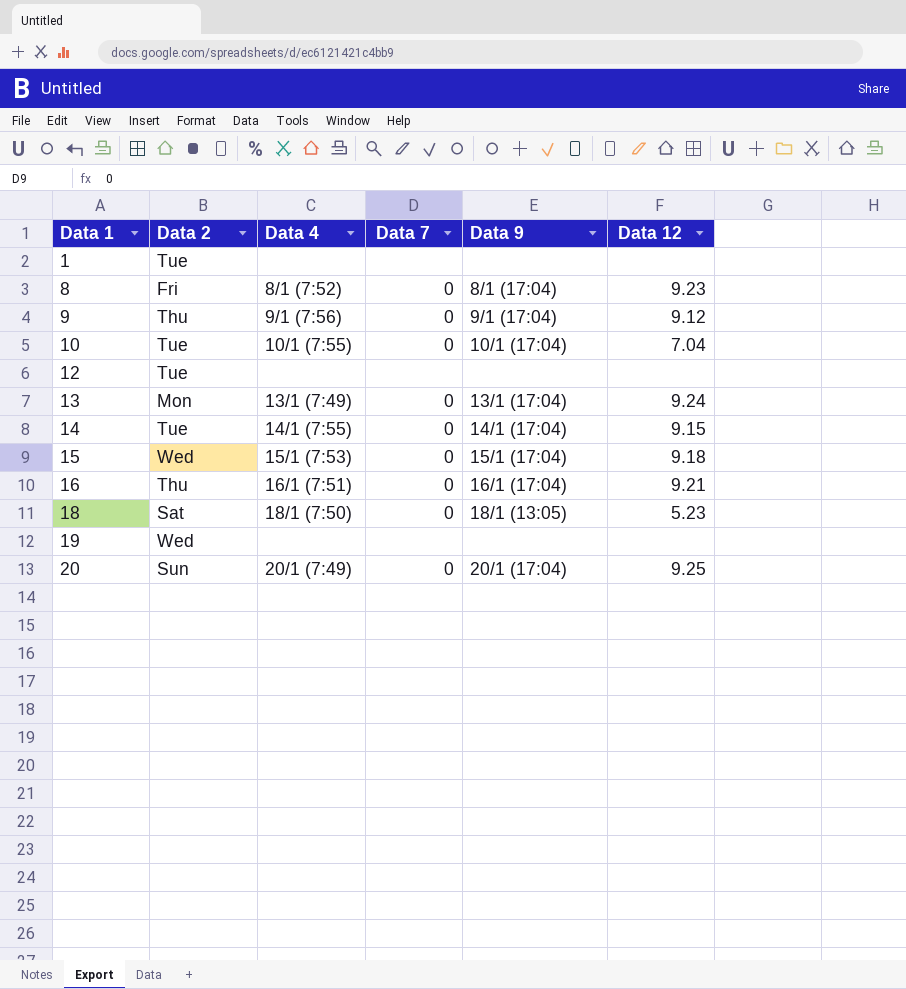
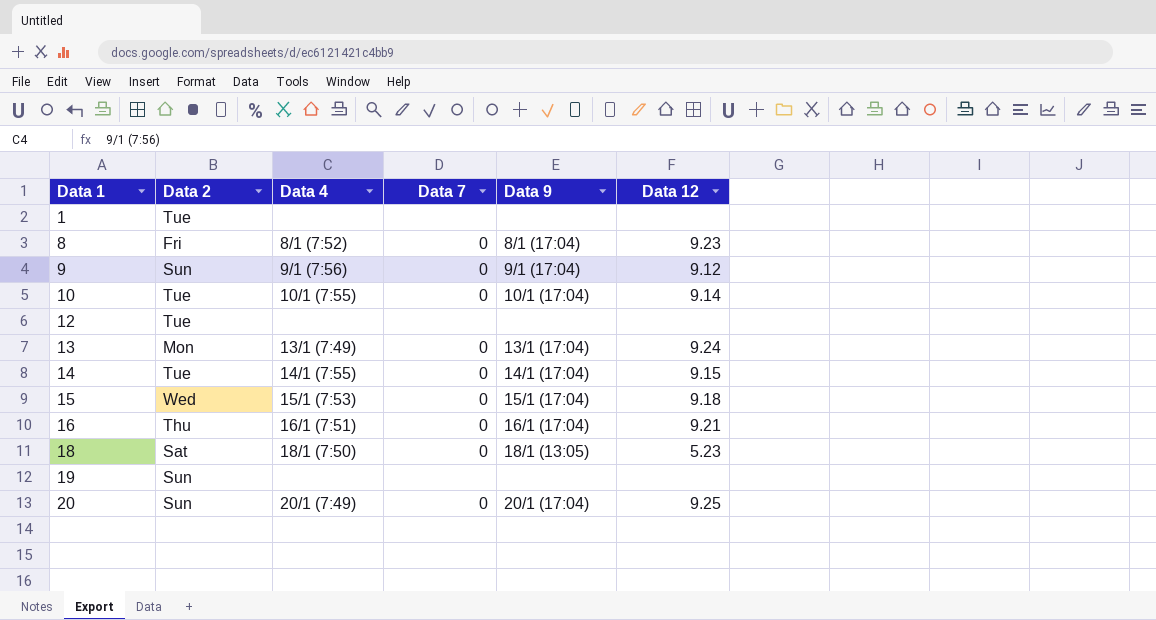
9 | Data 2: Thu -> Sun
10 | Data 12: 7.04 -> 9.14
19 | Data 2: Wed -> Sun

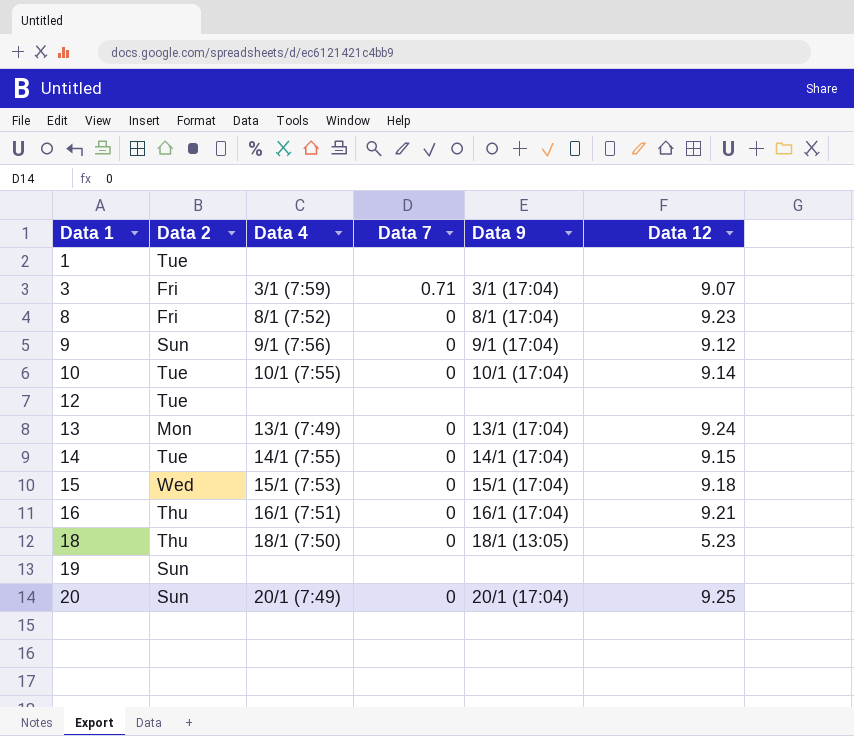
row 3: none -> Fri | 3/1 (7:59) | 0.71 | 3/1 (17:04) | 9.07
18 | Data 2: Sat -> Thu

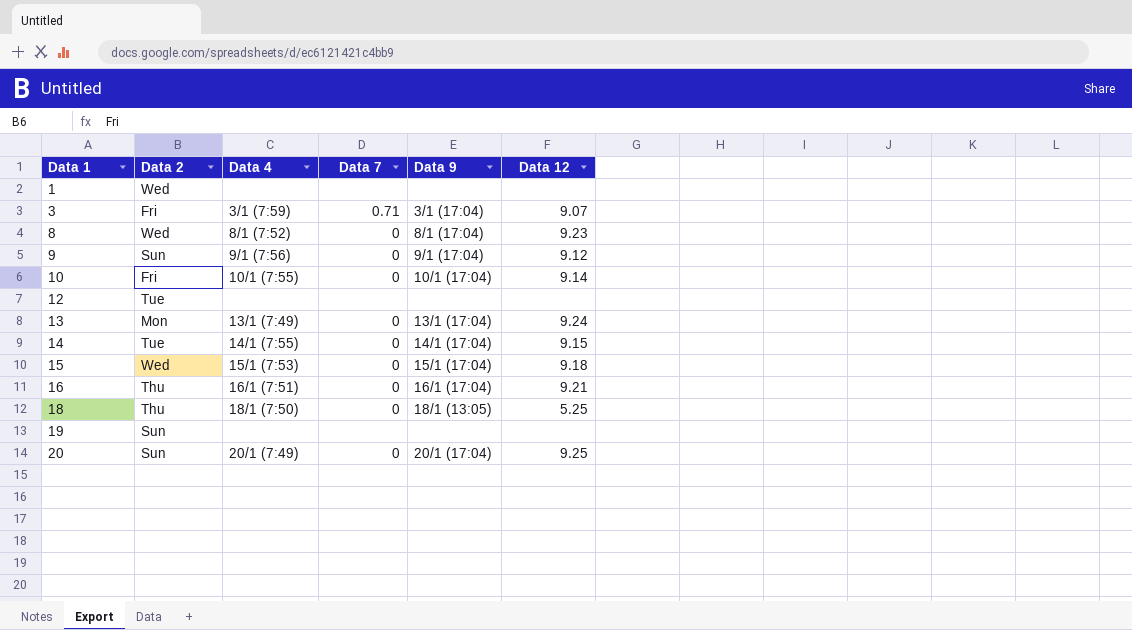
1 | Data 2: Tue -> Wed
8 | Data 2: Fri -> Wed
10 | Data 2: Tue -> Fri
18 | Data 12: 5.23 -> 5.25

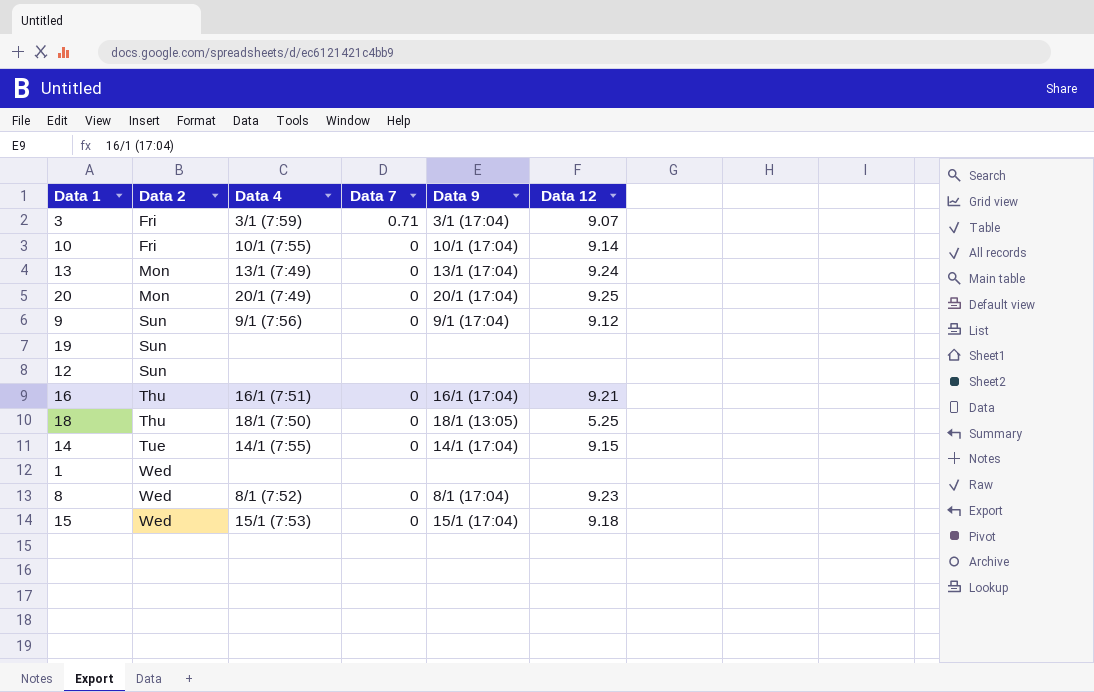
row order: Data 1 ascending -> Data 2 ascending
20 | Data 2: Sun -> Mon
12 | Data 2: Tue -> Sun

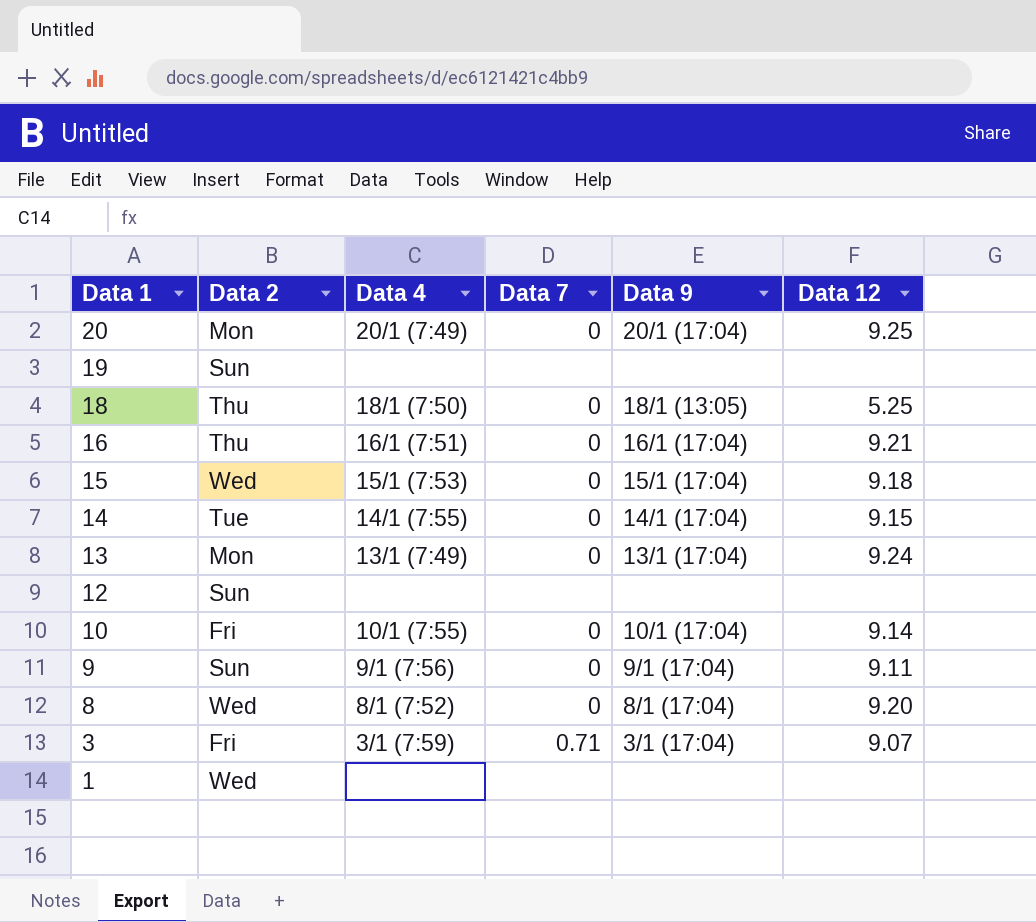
row order: Data 2 ascending -> Data 1 descending
9 | Data 12: 9.12 -> 9.11
8 | Data 12: 9.23 -> 9.20

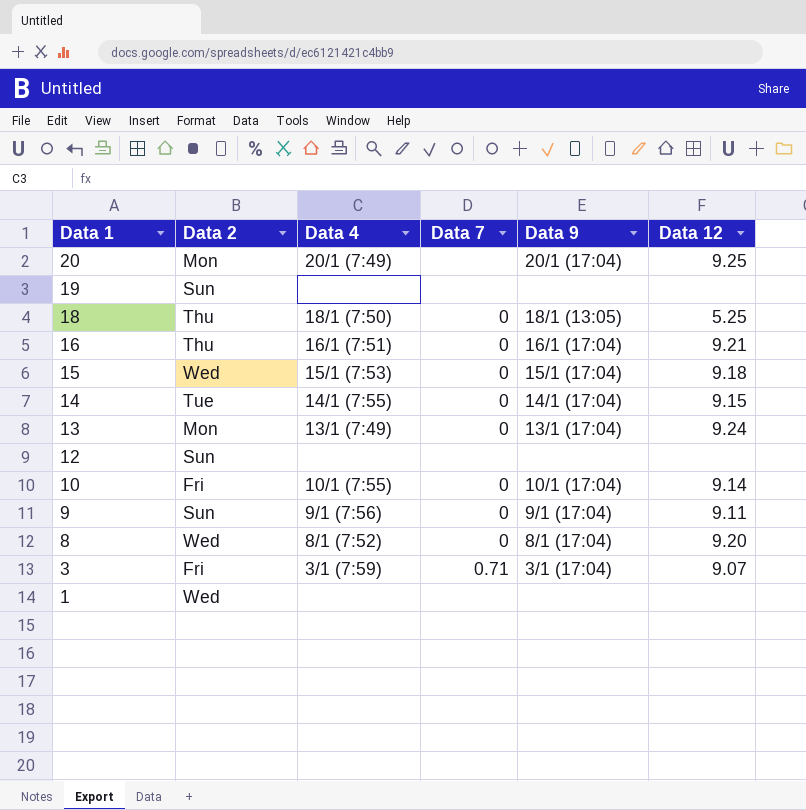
20 | Data 7: 0 -> none

